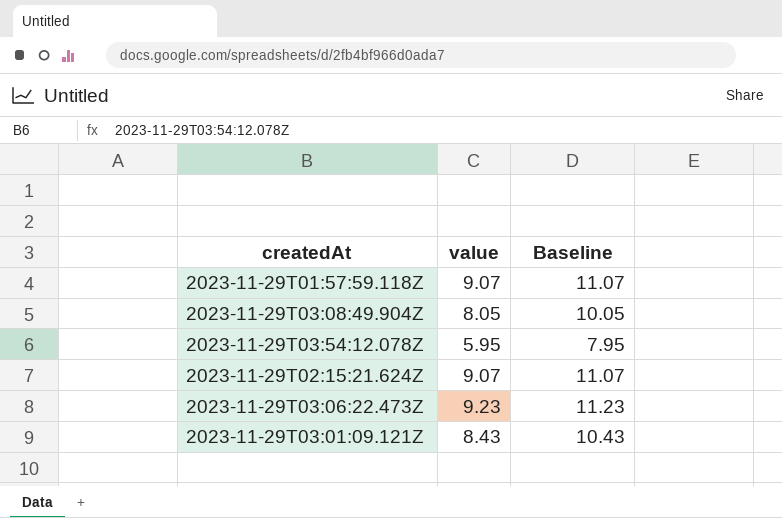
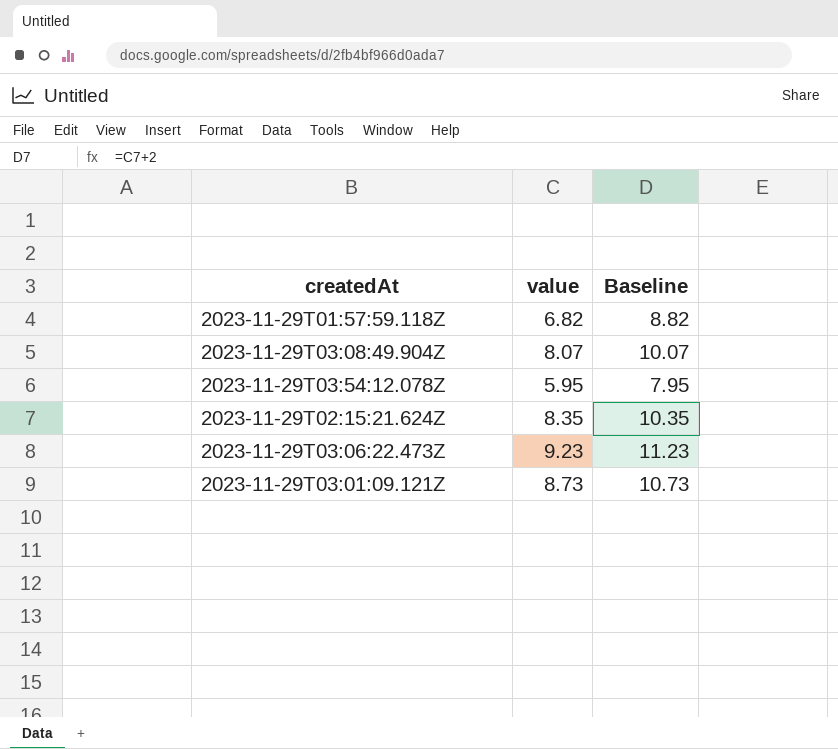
2023-11-29T01:57:59.118Z | value: 9.07 -> 6.82
2023-11-29T01:57:59.118Z | Baseline: 11.07 -> 8.82
2023-11-29T03:08:49.904Z | value: 8.05 -> 8.07
2023-11-29T03:08:49.904Z | Baseline: 10.05 -> 10.07
2023-11-29T02:15:21.624Z | value: 9.07 -> 8.35
2023-11-29T02:15:21.624Z | Baseline: 11.07 -> 10.35
2023-11-29T03:01:09.121Z | value: 8.43 -> 8.73
2023-11-29T03:01:09.121Z | Baseline: 10.43 -> 10.73

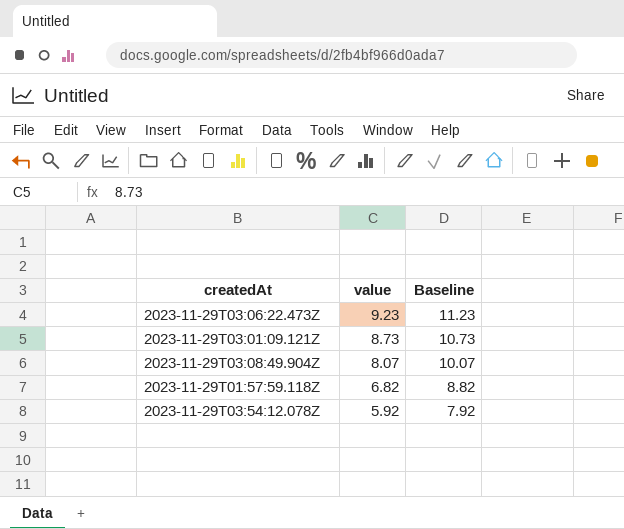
row order: none -> value descending
row 2023-11-29T02:15:21.624Z: 8.35 | 10.35 -> none
2023-11-29T03:54:12.078Z | value: 5.95 -> 5.92
2023-11-29T03:54:12.078Z | Baseline: 7.95 -> 7.92

